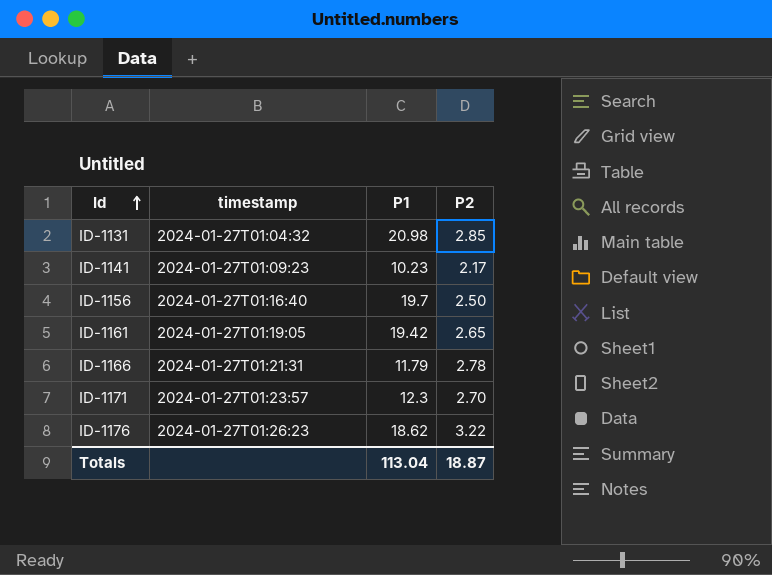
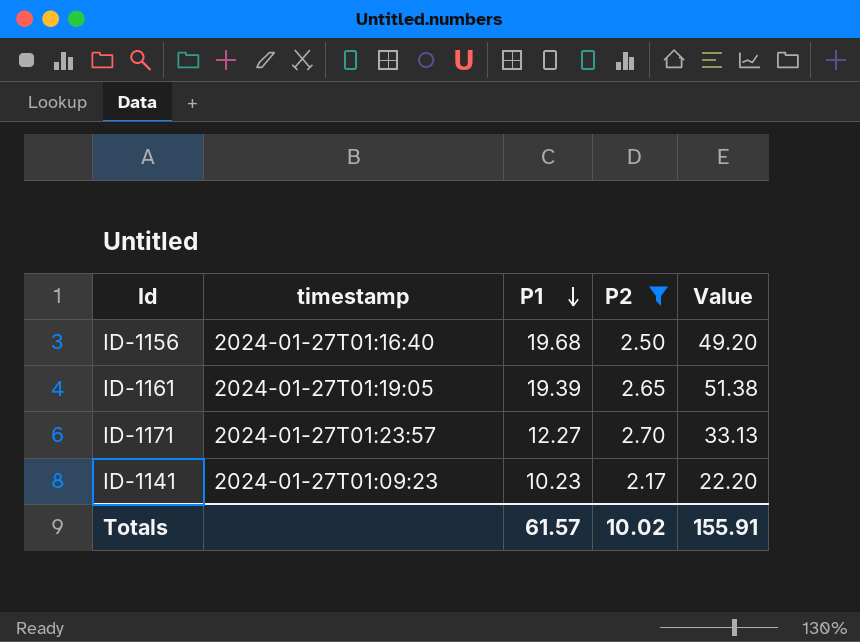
filter: none -> P2 <= 2.70
row order: Id ascending -> P1 descending
column Value | formula: none -> [P1] * [P2]
ID-1156 | P1: 19.7 -> 19.68
ID-1161 | P1: 19.42 -> 19.39
ID-1171 | P1: 12.3 -> 12.27
Totals | P1: 113.04 -> 61.57
Totals | P2: 18.87 -> 10.02

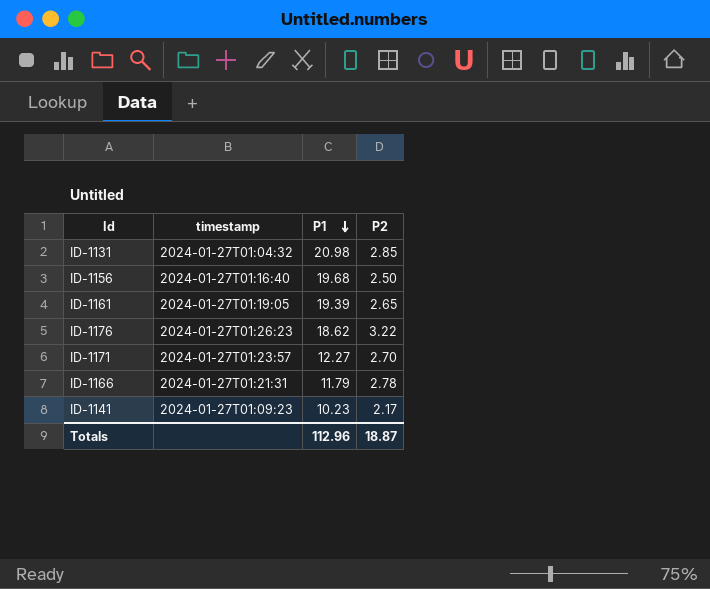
filter: P2 <= 2.70 -> none
column Value | formula: [P1] * [P2] -> none
Totals | P1: 61.57 -> 112.96
Totals | P2: 10.02 -> 18.87

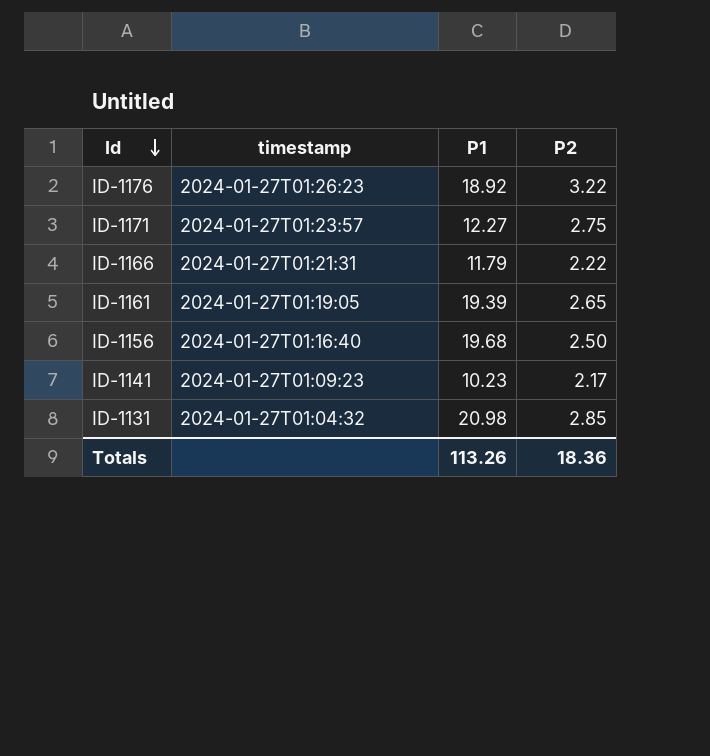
row order: P1 descending -> Id descending
ID-1176 | P1: 18.62 -> 18.92
ID-1171 | P2: 2.70 -> 2.75
ID-1166 | P2: 2.78 -> 2.22
Totals | P1: 112.96 -> 113.26
Totals | P2: 18.87 -> 18.36

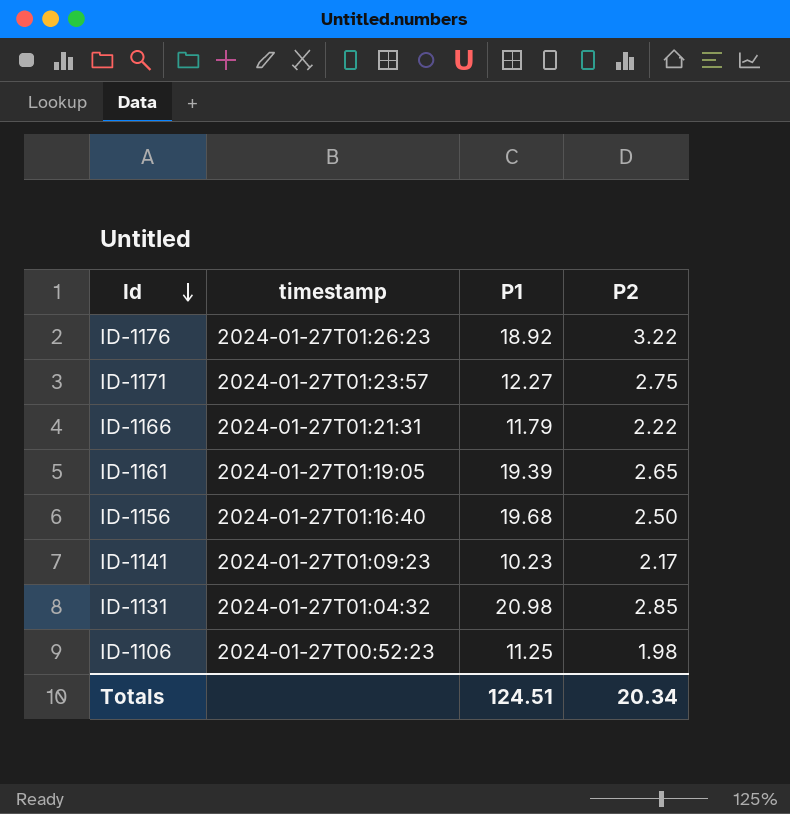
row ID-1106: none -> 2024-01-27T00:52:23 | 11.25 | 1.98
Totals | P1: 113.26 -> 124.51
Totals | P2: 18.36 -> 20.34

